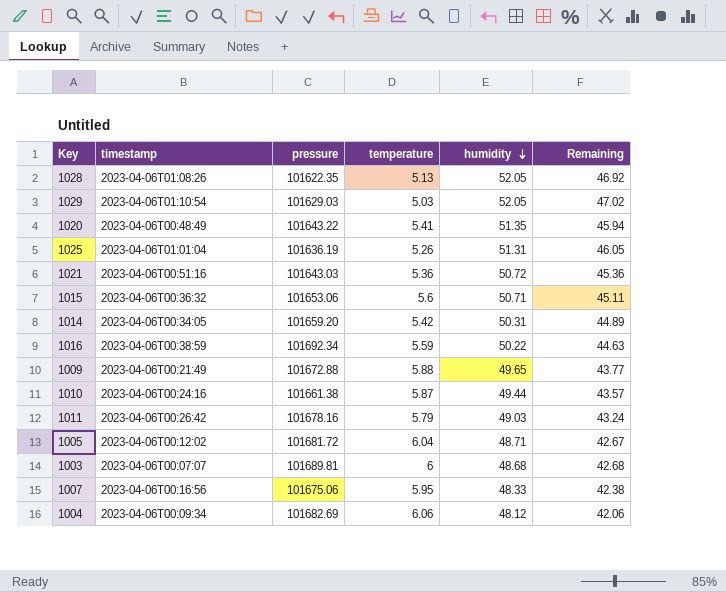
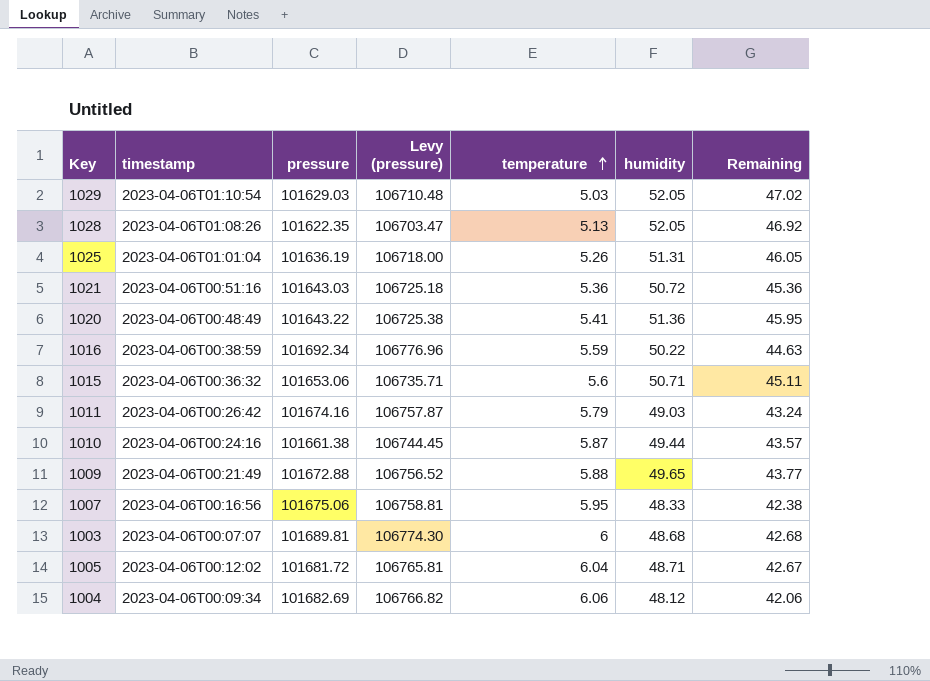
row order: humidity descending -> temperature ascending
column Levy (pressure) | formula: none -> [pressure] * 1.05
row 1014: 2023-04-06T00:34:05 | 101659.20 | 5.42 | 50.31 | 44.89 -> none
1020 | humidity: 51.35 -> 51.36
1020 | Remaining: 45.94 -> 45.95
1011 | pressure: 101678.16 -> 101674.16

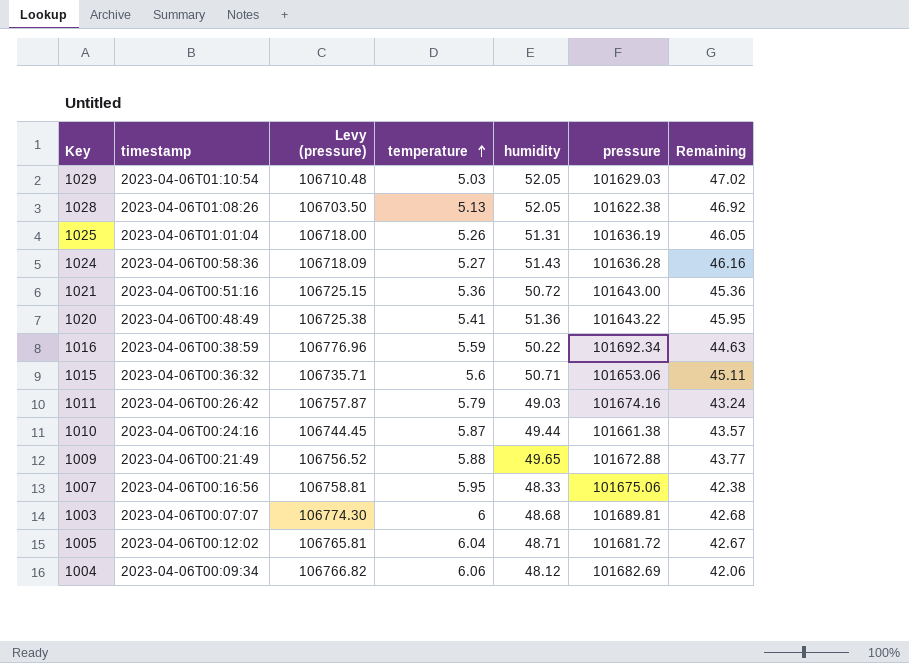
column pressure | position: 3 -> 6
1028 | Levy (pressure): 106703.47 -> 106703.50
1028 | pressure: 101622.35 -> 101622.38
row 1024: none -> 2023-04-06T00:58:36 | 106718.09 | 5.27 | 51.43 | 101636.28 | 46.16
1021 | Levy (pressure): 106725.18 -> 106725.15
1021 | pressure: 101643.03 -> 101643.00

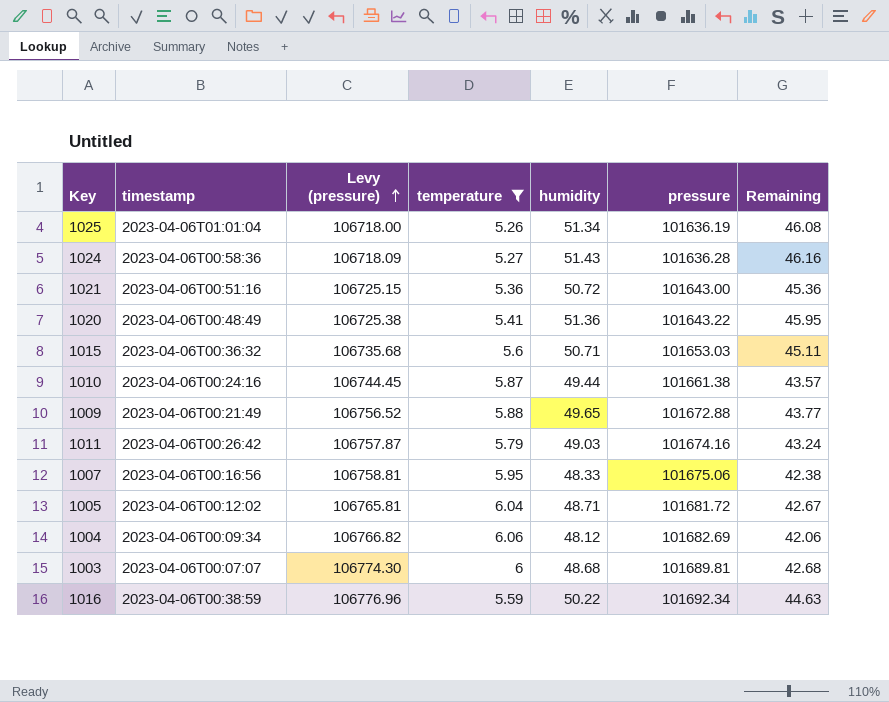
filter: none -> temperature >= 5.26
row order: temperature ascending -> Levy (pressure) ascending
1025 | humidity: 51.31 -> 51.34
1025 | Remaining: 46.05 -> 46.08
1015 | Levy (pressure): 106735.71 -> 106735.68
1015 | pressure: 101653.06 -> 101653.03

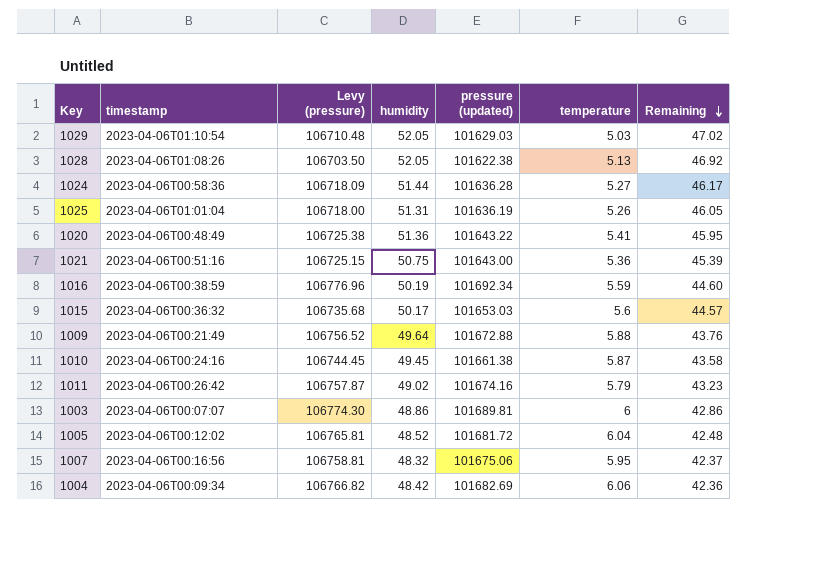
filter: temperature >= 5.26 -> none
row order: Levy (pressure) ascending -> Remaining descending
column name: pressure -> pressure (updated)
column temperature | position: 4 -> 6
1024 | humidity: 51.43 -> 51.44
1024 | Remaining: 46.16 -> 46.17
1025 | humidity: 51.34 -> 51.31
1025 | Remaining: 46.08 -> 46.05
1021 | humidity: 50.72 -> 50.75
1021 | Remaining: 45.36 -> 45.39
1016 | humidity: 50.22 -> 50.19
1016 | Remaining: 44.63 -> 44.60
1015 | humidity: 50.71 -> 50.17
1015 | Remaining: 45.11 -> 44.57
1009 | humidity: 49.65 -> 49.64
1009 | Remaining: 43.77 -> 43.76
1010 | humidity: 49.44 -> 49.45
1010 | Remaining: 43.57 -> 43.58
1011 | humidity: 49.03 -> 49.02
1011 | Remaining: 43.24 -> 43.23
1003 | humidity: 48.68 -> 48.86
1003 | Remaining: 42.68 -> 42.86
1005 | humidity: 48.71 -> 48.52
1005 | Remaining: 42.67 -> 42.48
1007 | humidity: 48.33 -> 48.32
1007 | Remaining: 42.38 -> 42.37
1004 | humidity: 48.12 -> 48.42
1004 | Remaining: 42.06 -> 42.36

